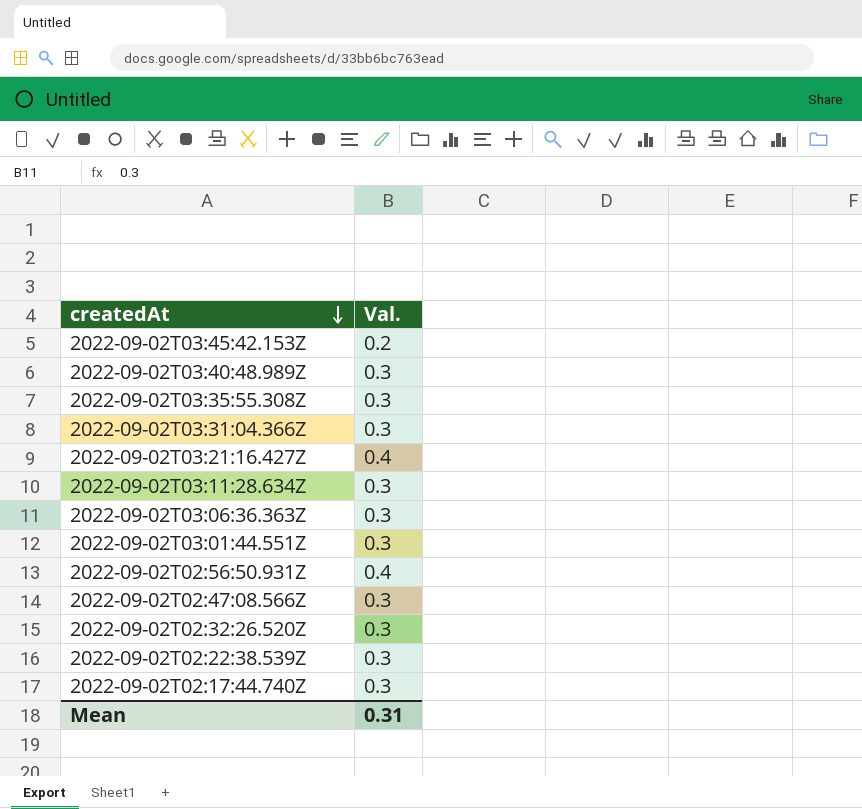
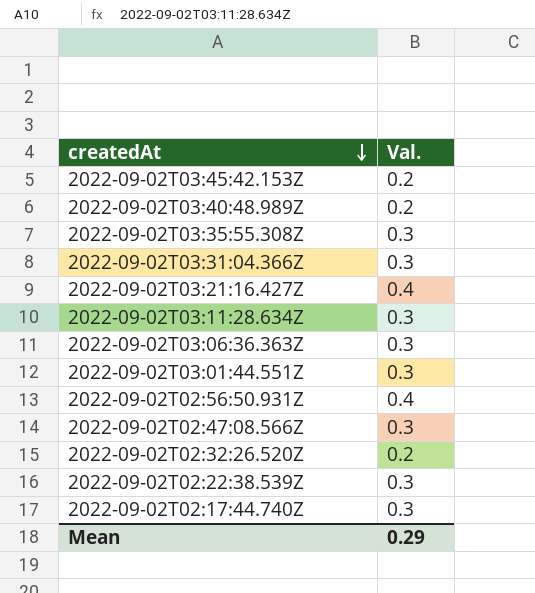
2022-09-02T03:40:48.989Z | Val.: 0.3 -> 0.2
2022-09-02T02:32:26.520Z | Val.: 0.3 -> 0.2
Mean | Val.: 0.31 -> 0.29

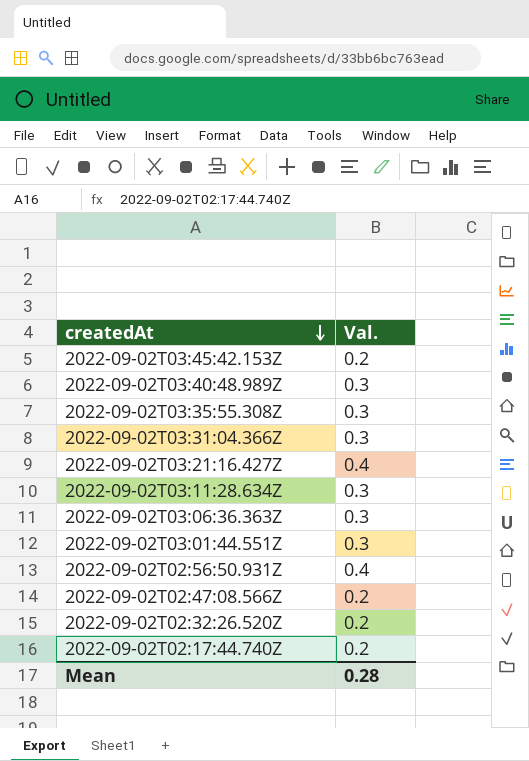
row 2022-09-02T02:22:38.539Z: 0.3 -> none
2022-09-02T03:40:48.989Z | Val.: 0.2 -> 0.3
2022-09-02T02:47:08.566Z | Val.: 0.3 -> 0.2
2022-09-02T02:17:44.740Z | Val.: 0.3 -> 0.2
Mean | Val.: 0.29 -> 0.28

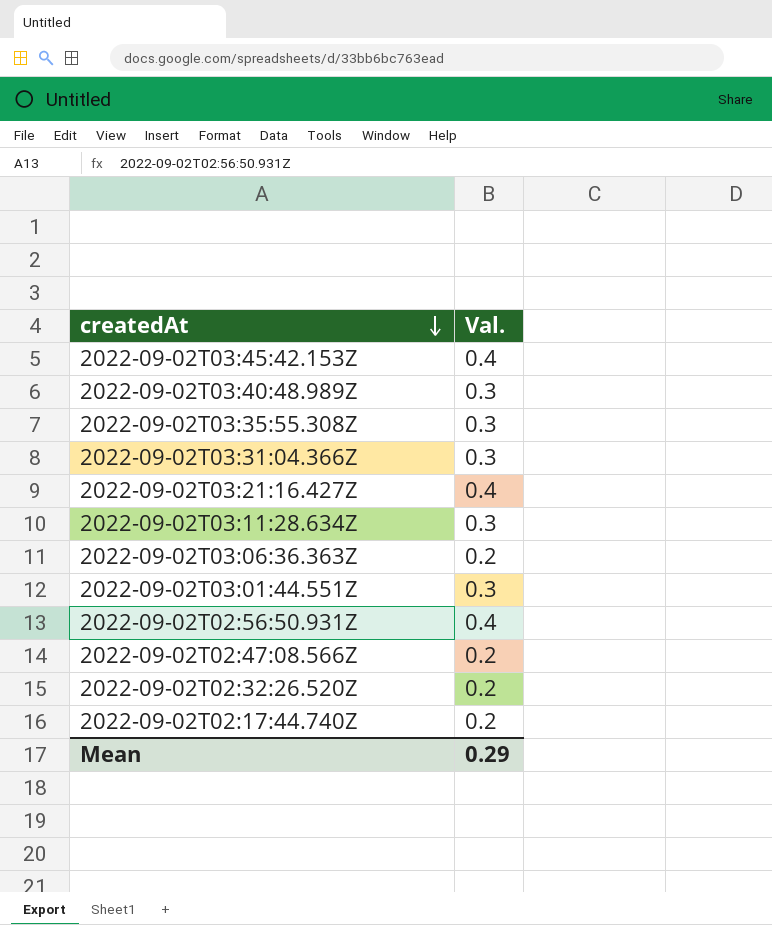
2022-09-02T03:45:42.153Z | Val.: 0.2 -> 0.4
2022-09-02T03:06:36.363Z | Val.: 0.3 -> 0.2
Mean | Val.: 0.28 -> 0.29

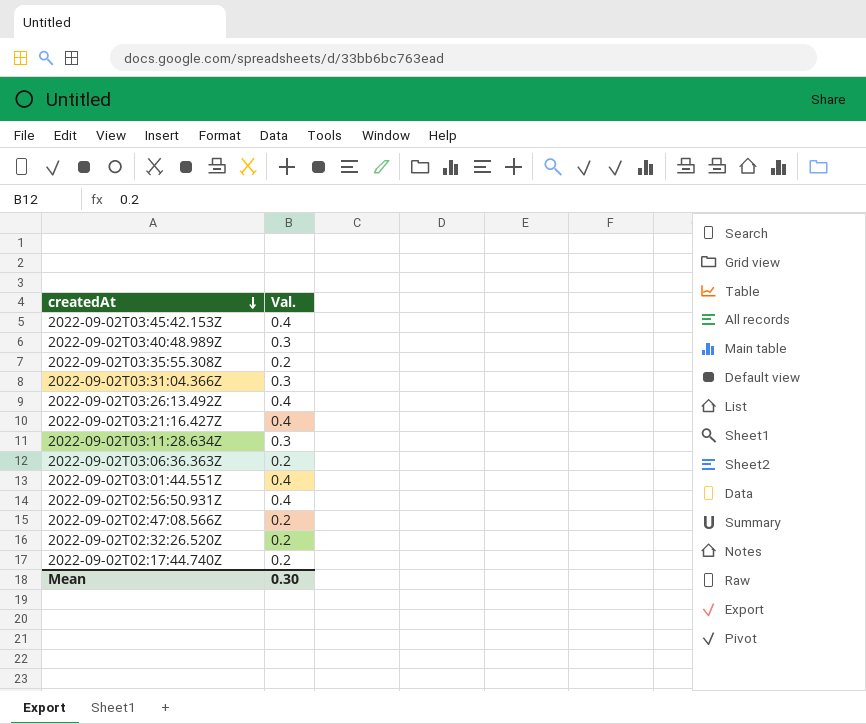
2022-09-02T03:35:55.308Z | Val.: 0.3 -> 0.2
row 2022-09-02T03:26:13.492Z: none -> 0.4
2022-09-02T03:01:44.551Z | Val.: 0.3 -> 0.4
Mean | Val.: 0.29 -> 0.30

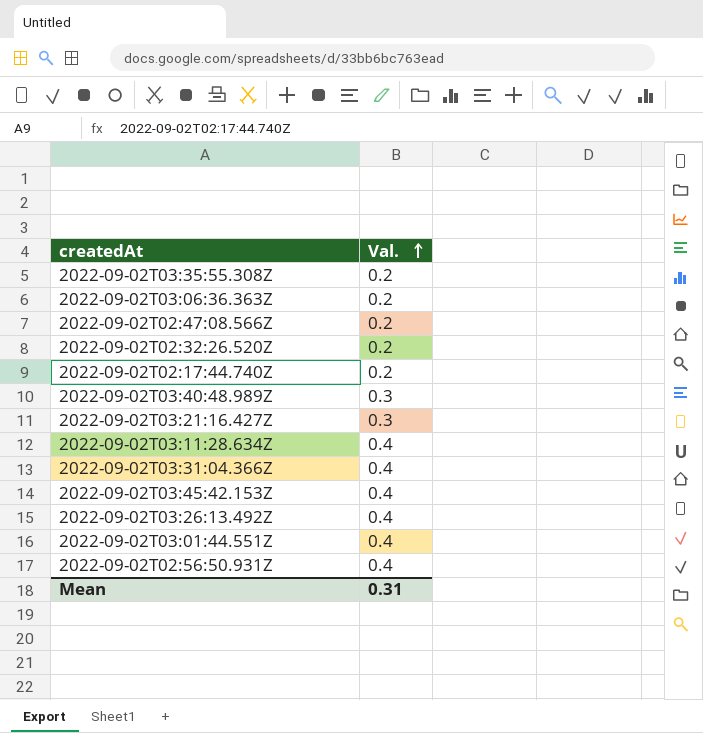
row order: createdAt descending -> Val. ascending
2022-09-02T03:21:16.427Z | Val.: 0.4 -> 0.3
2022-09-02T03:11:28.634Z | Val.: 0.3 -> 0.4
2022-09-02T03:31:04.366Z | Val.: 0.3 -> 0.4
Mean | Val.: 0.30 -> 0.31

